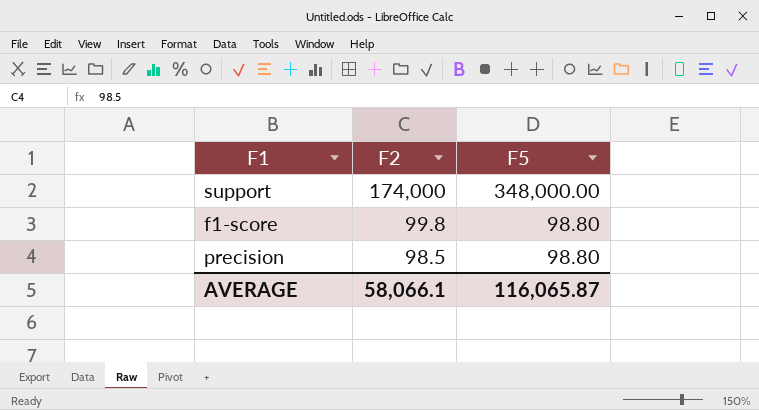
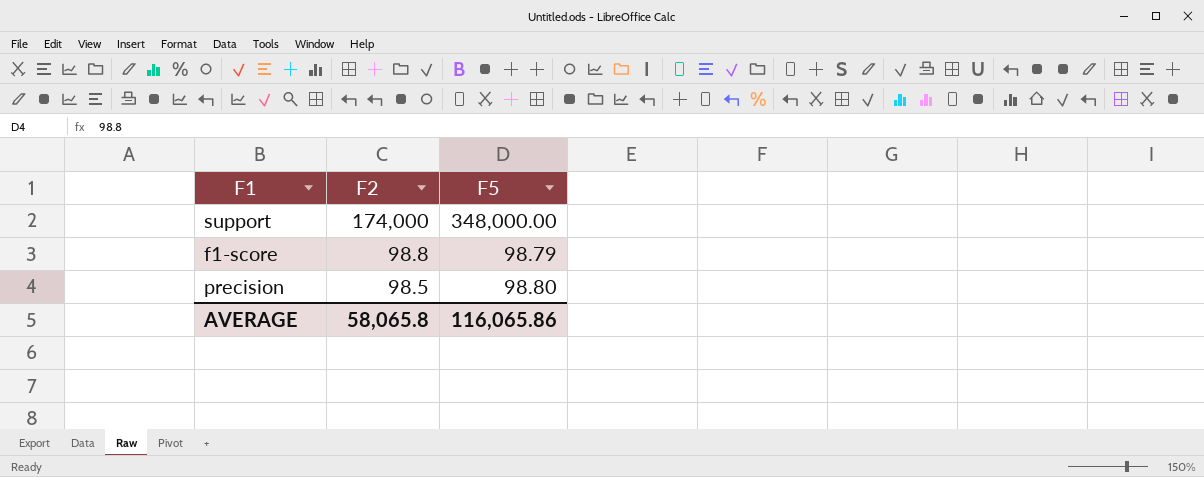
f1-score | F2: 99.8 -> 98.8
f1-score | F5: 98.80 -> 98.79
AVERAGE | F2: 58,066.1 -> 58,065.8
AVERAGE | F5: 116,065.87 -> 116,065.86

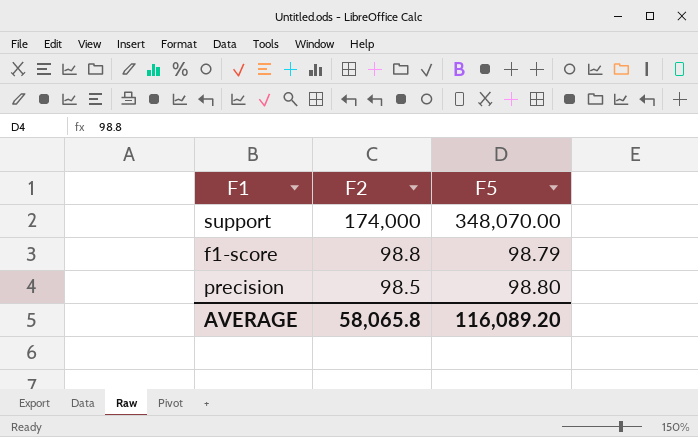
support | F5: 348,000.00 -> 348,070.00
AVERAGE | F5: 116,065.86 -> 116,089.20

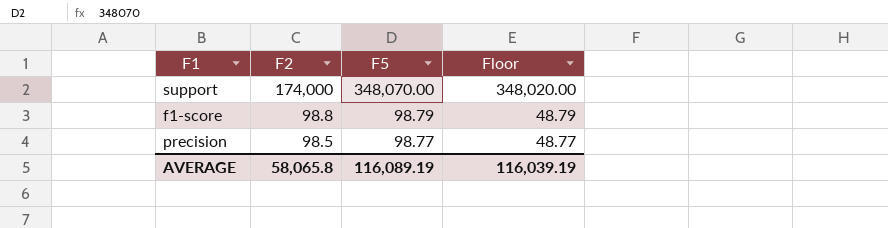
column Floor | formula: none -> [F5] - 50
precision | F5: 98.80 -> 98.77
AVERAGE | F5: 116,089.20 -> 116,089.19

